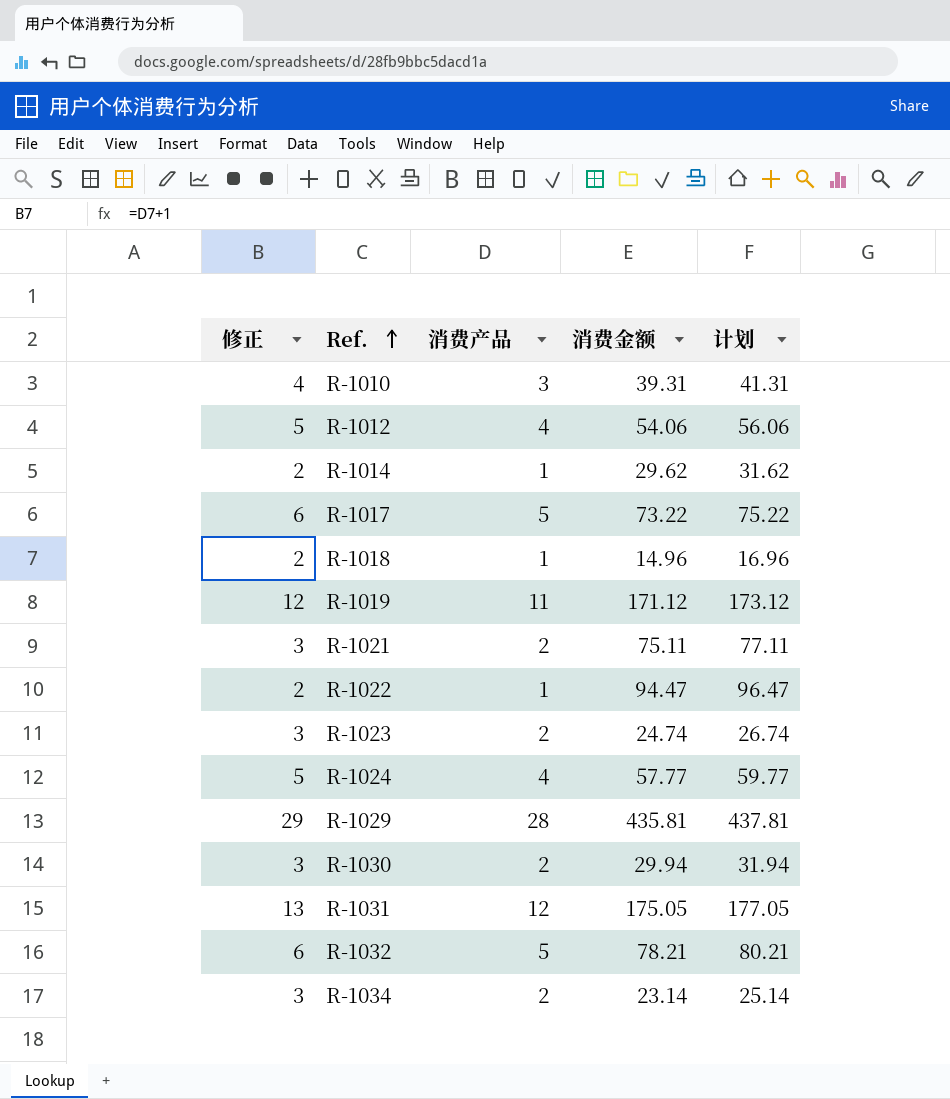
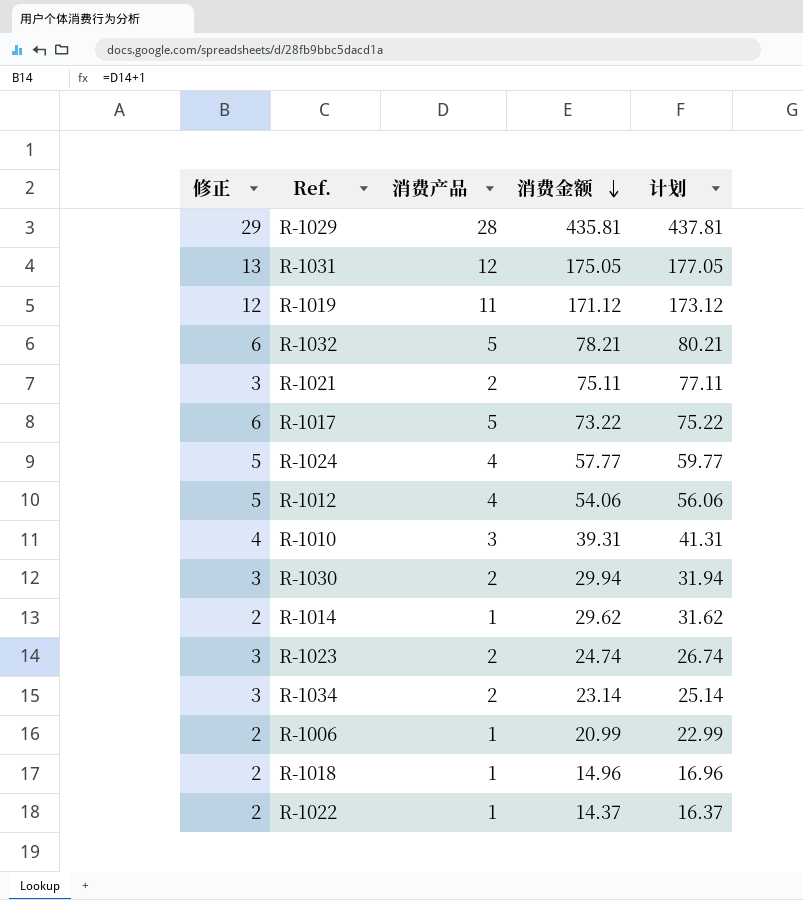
row order: Ref. ascending -> 消费金额 descending
row R-1006: none -> 2 | 1 | 20.99 | 22.99
R-1022 | 消费金额: 94.47 -> 14.37
R-1022 | 计划: 96.47 -> 16.37

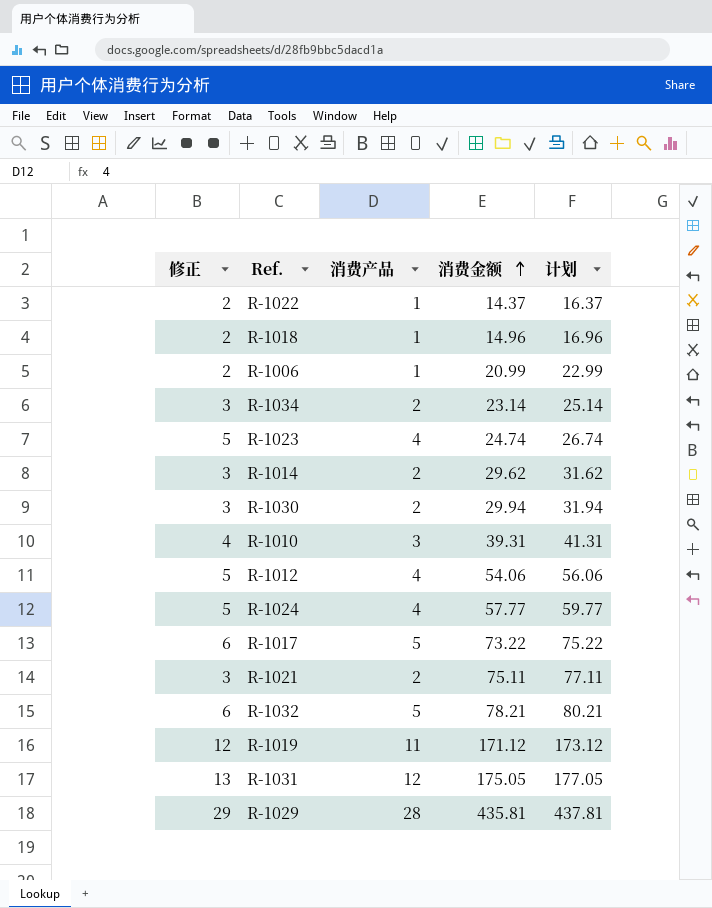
row order: 消费金额 descending -> 消费金额 ascending
R-1023 | 修正: 3 -> 5
R-1023 | 消费产品: 2 -> 4
R-1014 | 修正: 2 -> 3
R-1014 | 消费产品: 1 -> 2

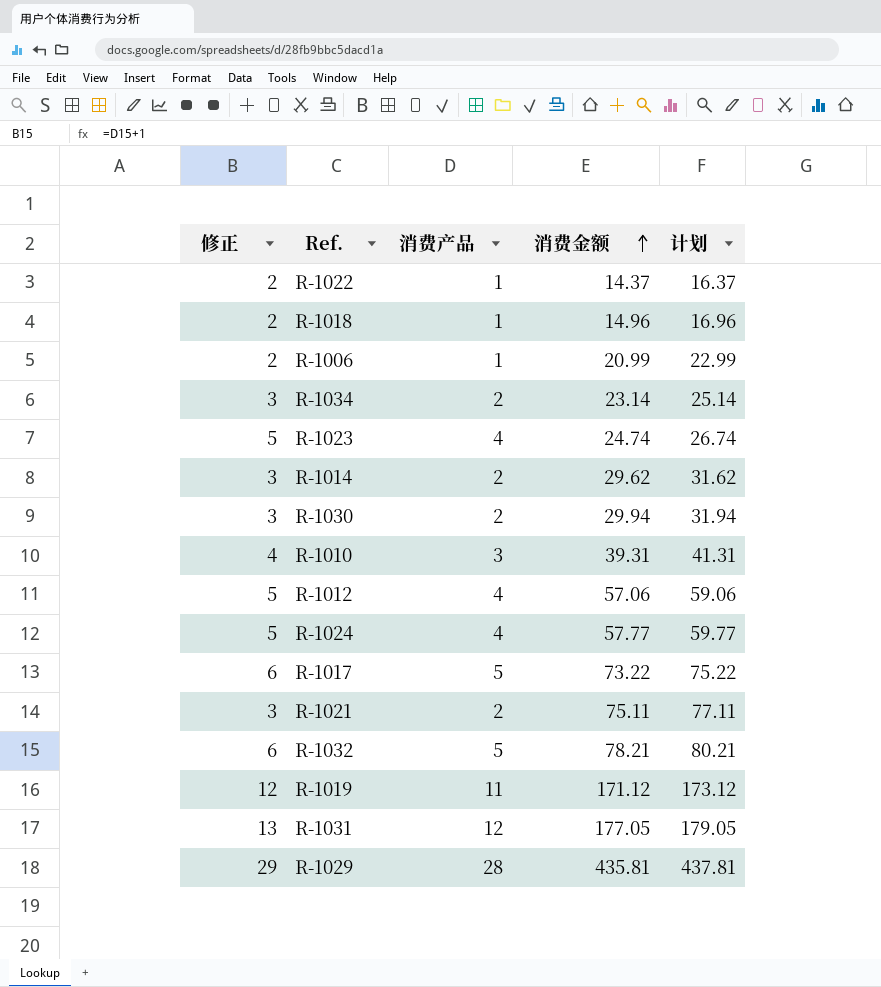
R-1012 | 消费金额: 54.06 -> 57.06
R-1012 | 计划: 56.06 -> 59.06
R-1031 | 消费金额: 175.05 -> 177.05
R-1031 | 计划: 177.05 -> 179.05

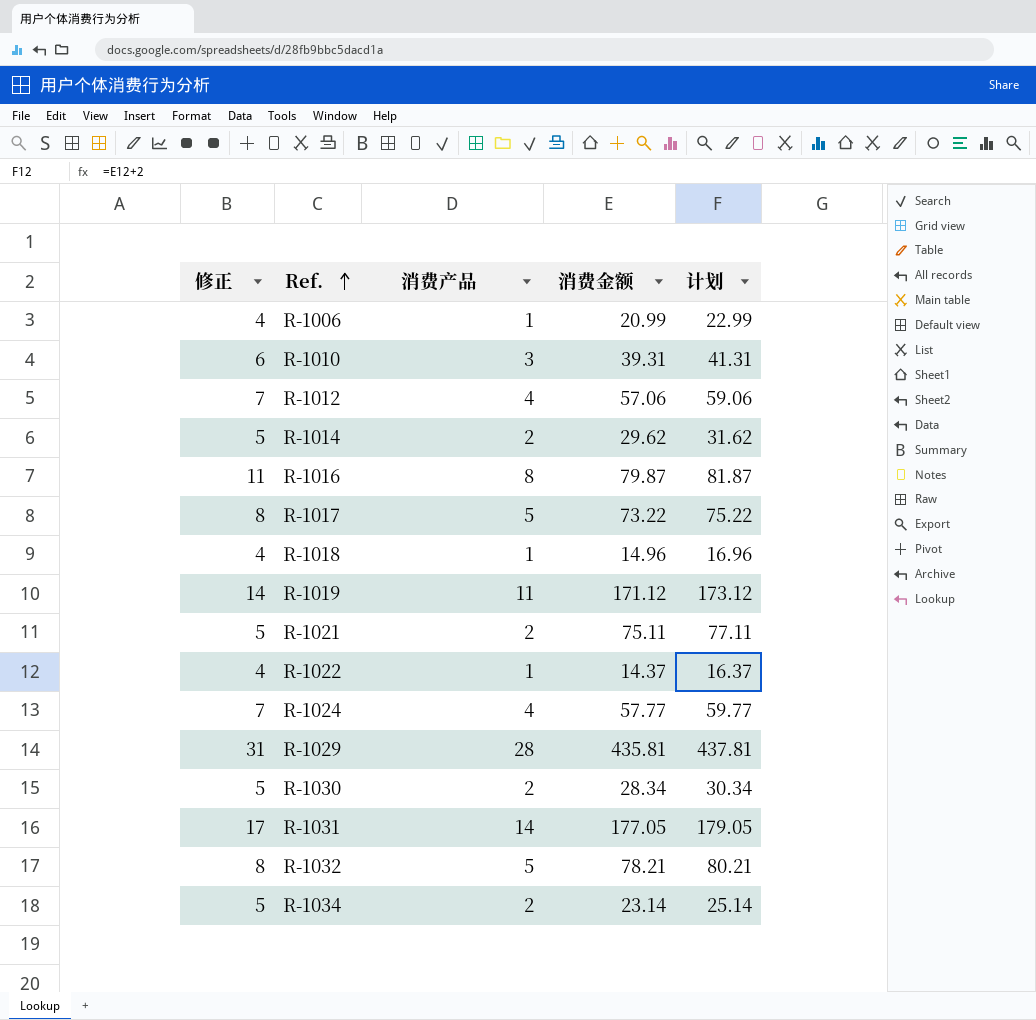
row order: 消费金额 ascending -> Ref. ascending
column 修正 | formula: [消费产品] + 1 -> [消费产品] + 3
row R-1023: 5 | 4 | 24.74 | 26.74 -> none
row R-1016: none -> 11 | 8 | 79.87 | 81.87
R-1030 | 消费金额: 29.94 -> 28.34
R-1030 | 计划: 31.94 -> 30.34
R-1031 | 消费产品: 12 -> 14

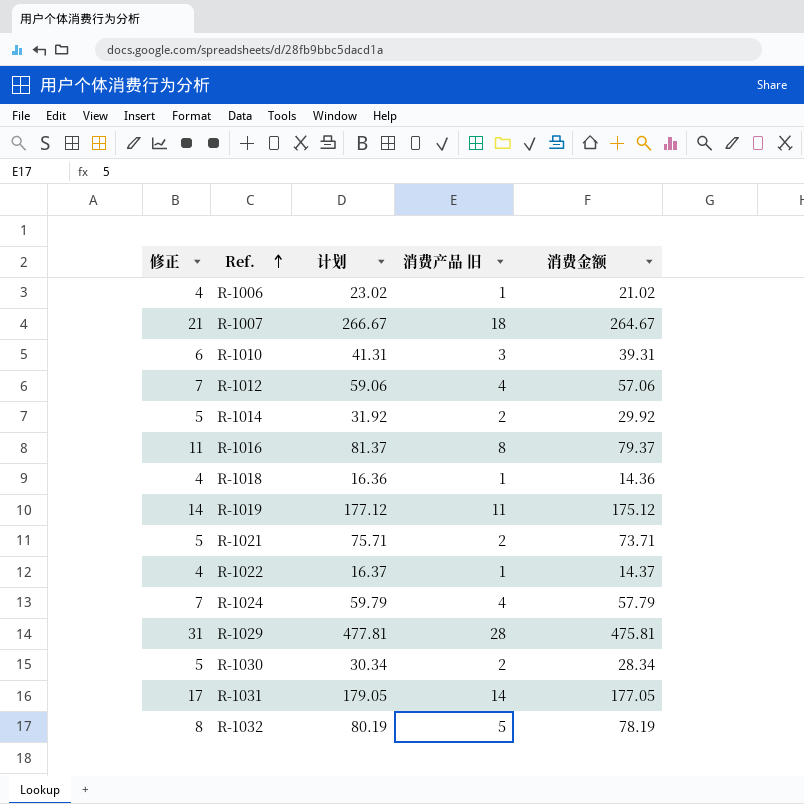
column 计划 | position: 5 -> 3
column name: 消费产品 -> 消费产品 旧
row R-1017: 8 | 5 | 73.22 | 75.22 -> none
row R-1034: 5 | 2 | 23.14 | 25.14 -> none
R-1006 | 计划: 22.99 -> 23.02
R-1006 | 消费金额: 20.99 -> 21.02
row R-1007: none -> 21 | 266.67 | 18 | 264.67
R-1014 | 计划: 31.62 -> 31.92
R-1014 | 消费金额: 29.62 -> 29.92
R-1016 | 计划: 81.87 -> 81.37
R-1016 | 消费金额: 79.87 -> 79.37
R-1018 | 计划: 16.96 -> 16.36
R-1018 | 消费金额: 14.96 -> 14.36
R-1019 | 计划: 173.12 -> 177.12
R-1019 | 消费金额: 171.12 -> 175.12
R-1021 | 计划: 77.11 -> 75.71
R-1021 | 消费金额: 75.11 -> 73.71
R-1024 | 计划: 59.77 -> 59.79
R-1024 | 消费金额: 57.77 -> 57.79
R-1029 | 计划: 437.81 -> 477.81
R-1029 | 消费金额: 435.81 -> 475.81
R-1032 | 计划: 80.21 -> 80.19
R-1032 | 消费金额: 78.21 -> 78.19

